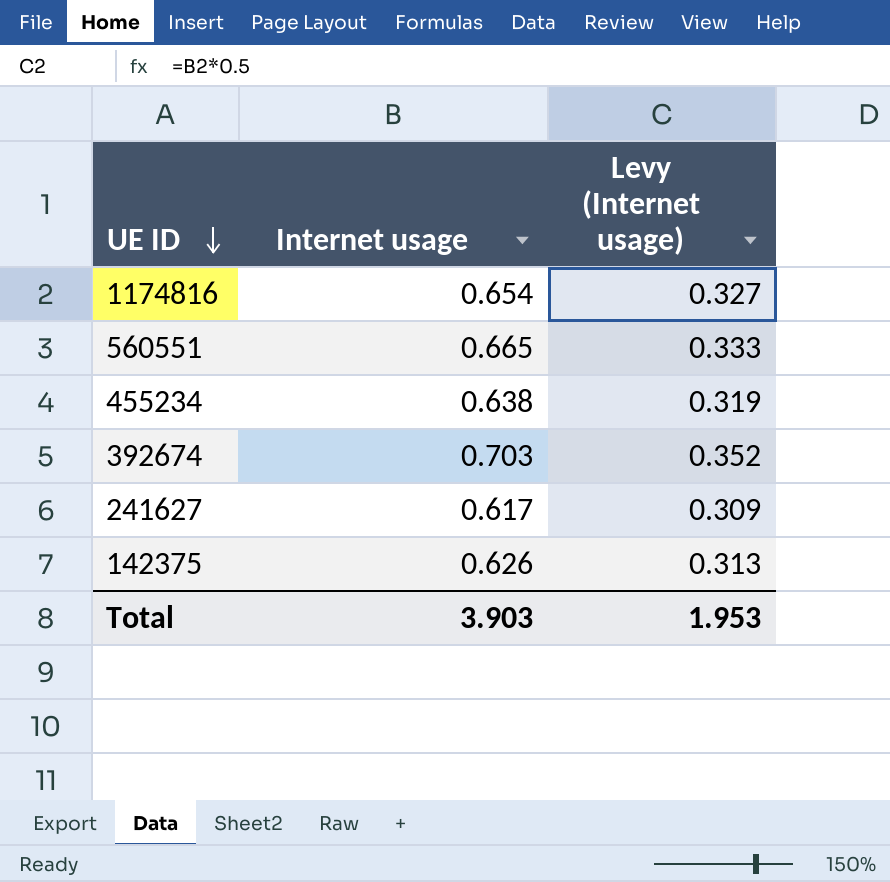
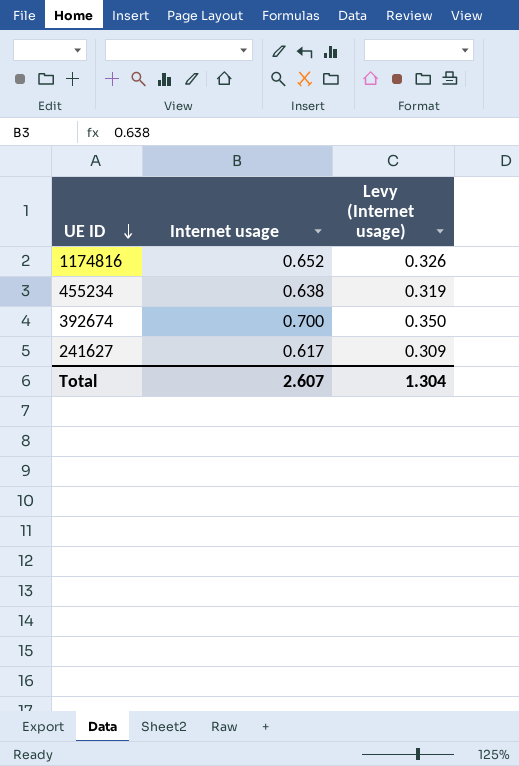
row 560551: 0.665 | 0.333 -> none
row 142375: 0.626 | 0.313 -> none
1174816 | Internet usage: 0.654 -> 0.652
1174816 | Levy (Internet usage): 0.327 -> 0.326
392674 | Internet usage: 0.703 -> 0.700
392674 | Levy (Internet usage): 0.352 -> 0.350
Total | Internet usage: 3.903 -> 2.607
Total | Levy (Internet usage): 1.953 -> 1.304

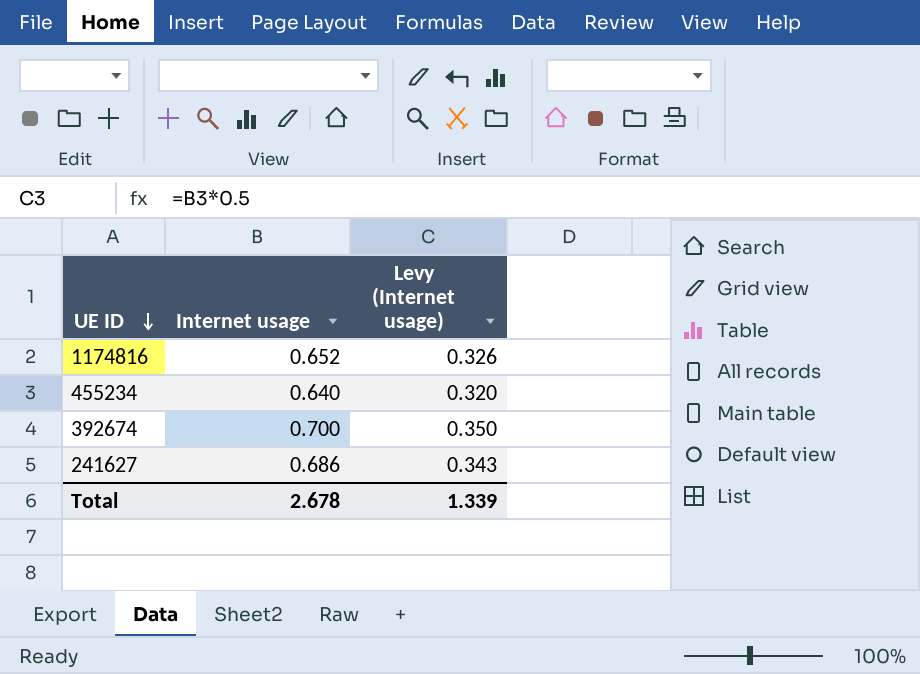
455234 | Internet usage: 0.638 -> 0.640
455234 | Levy (Internet usage): 0.319 -> 0.320
241627 | Internet usage: 0.617 -> 0.686
241627 | Levy (Internet usage): 0.309 -> 0.343
Total | Internet usage: 2.607 -> 2.678
Total | Levy (Internet usage): 1.304 -> 1.339

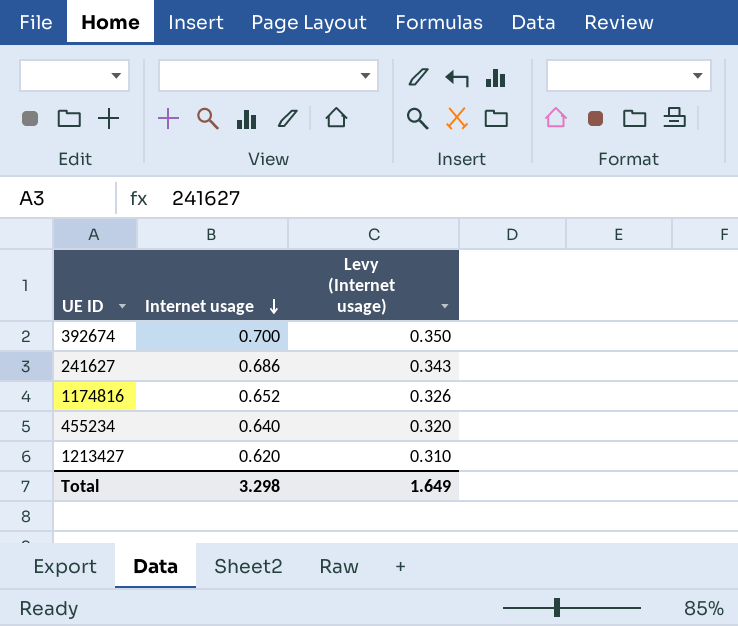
row order: UE ID descending -> Internet usage descending
row 1213427: none -> 0.620 | 0.310
Total | Internet usage: 2.678 -> 3.298
Total | Levy (Internet usage): 1.339 -> 1.649

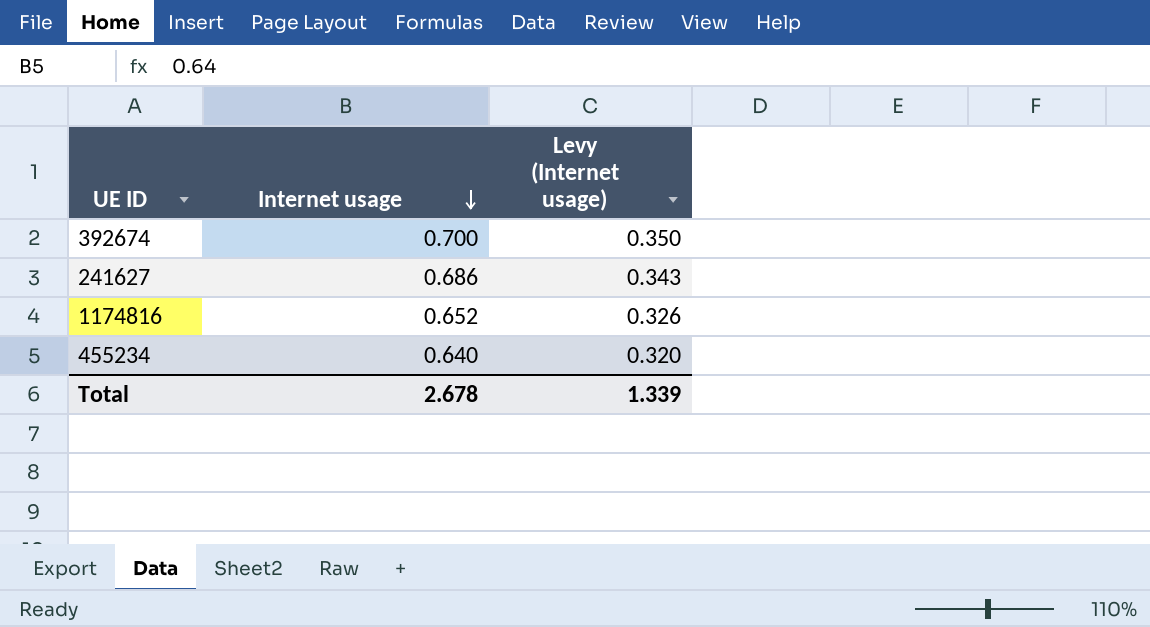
row 1213427: 0.620 | 0.310 -> none
Total | Internet usage: 3.298 -> 2.678
Total | Levy (Internet usage): 1.649 -> 1.339

